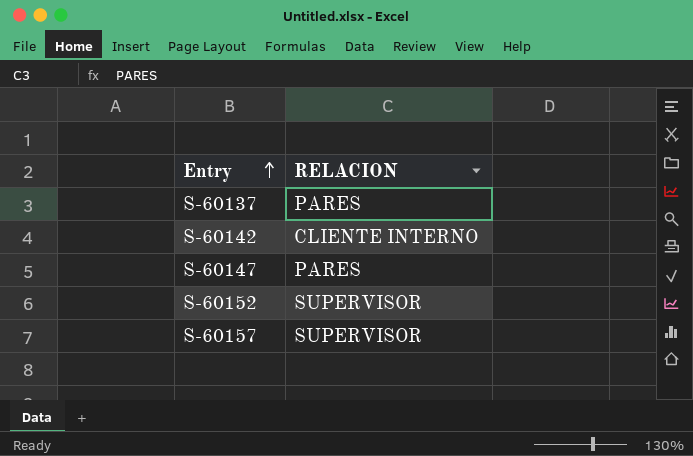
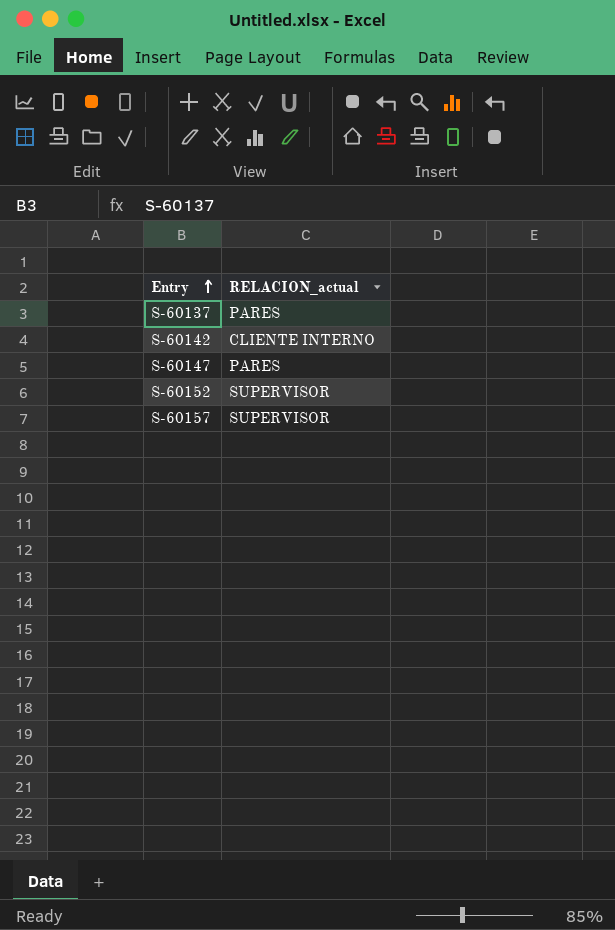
column name: RELACION -> RELACION_actual

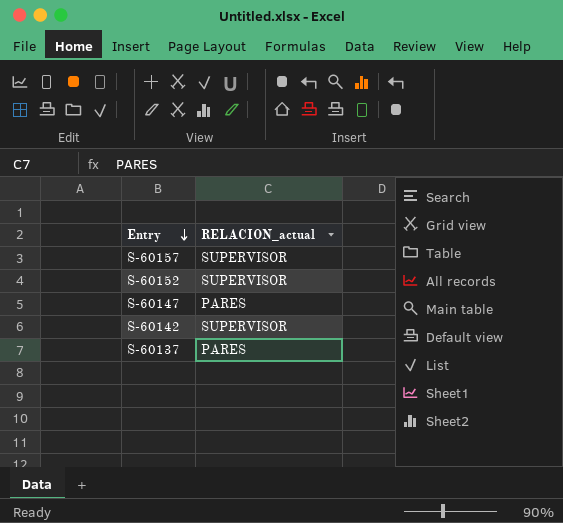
row order: Entry ascending -> Entry descending
S-60142 | RELACION_actual: CLIENTE INTERNO -> SUPERVISOR

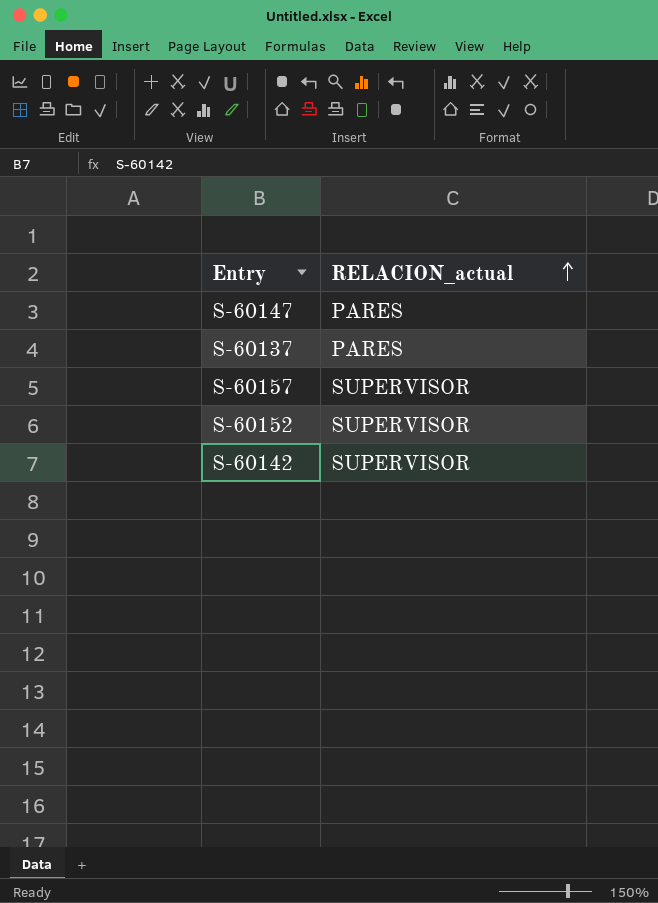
row order: Entry descending -> RELACION_actual ascending

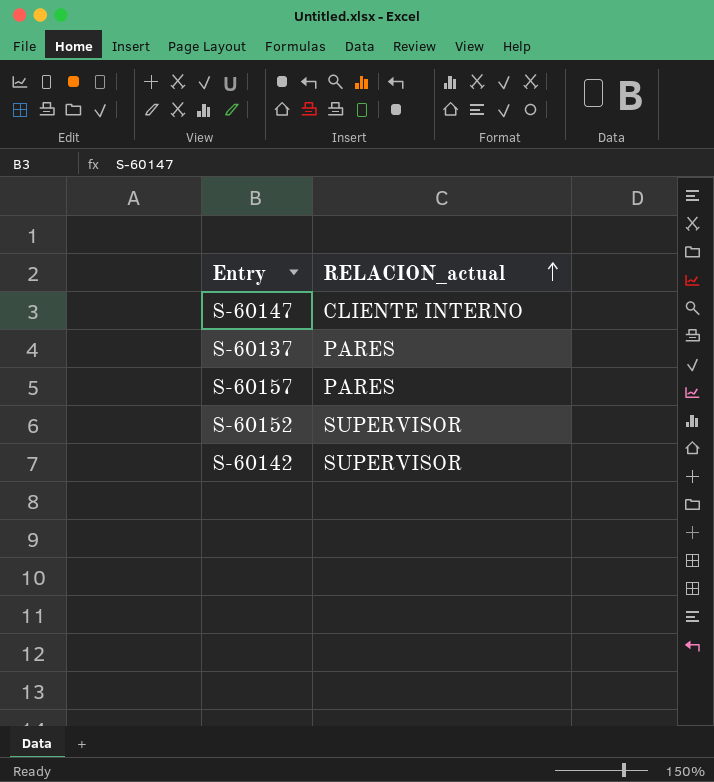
S-60147 | RELACION_actual: PARES -> CLIENTE INTERNO
S-60157 | RELACION_actual: SUPERVISOR -> PARES

